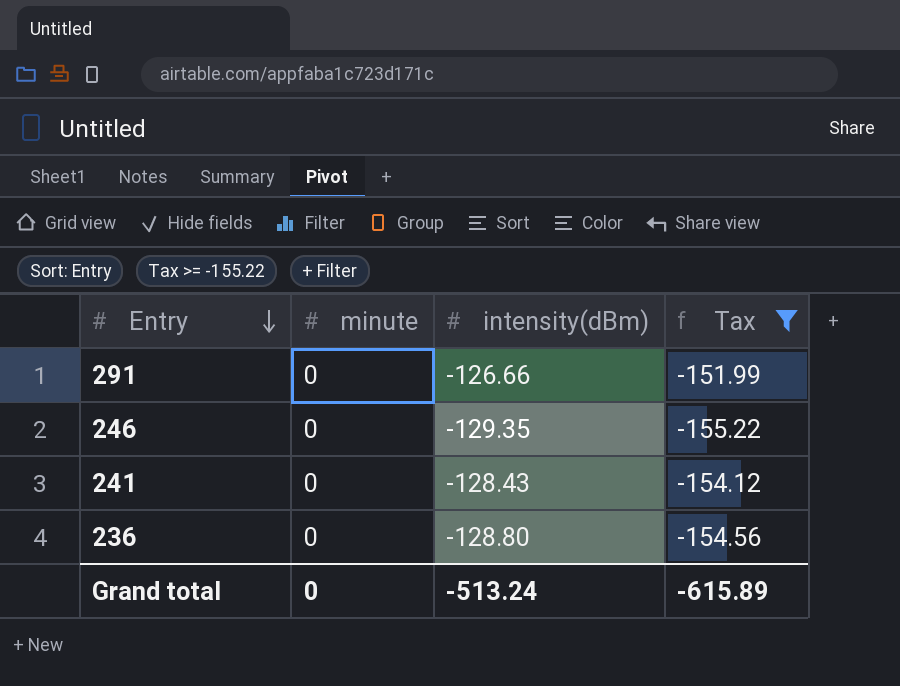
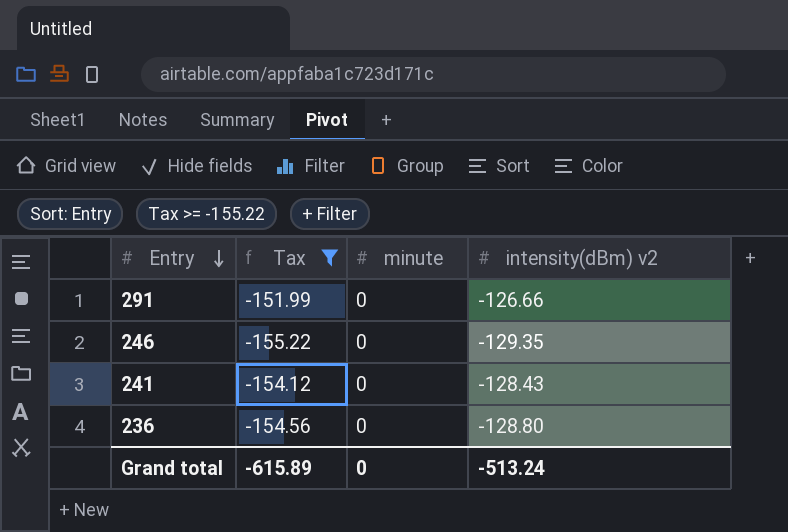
column Tax | position: 4 -> 2
column name: intensity(dBm) -> intensity(dBm) v2

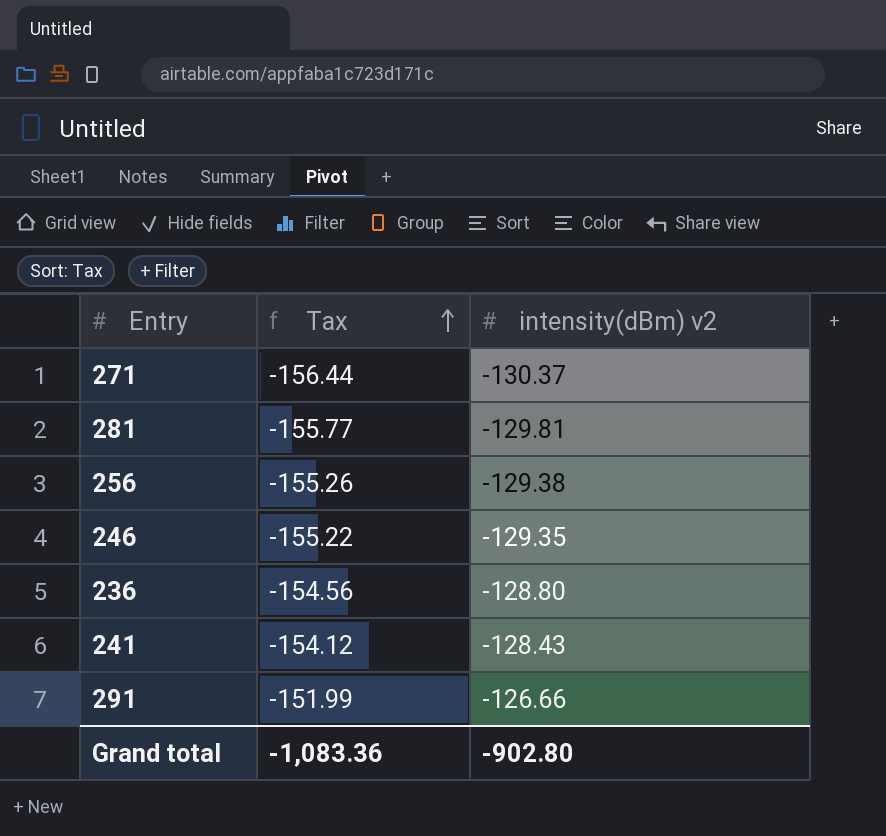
filter: Tax >= -155.22 -> none
row order: Entry descending -> Tax ascending
column minute | position: 3 -> none
Grand total | Tax: -615.89 -> -1,083.36
Grand total | intensity(dBm) v2: -513.24 -> -902.80

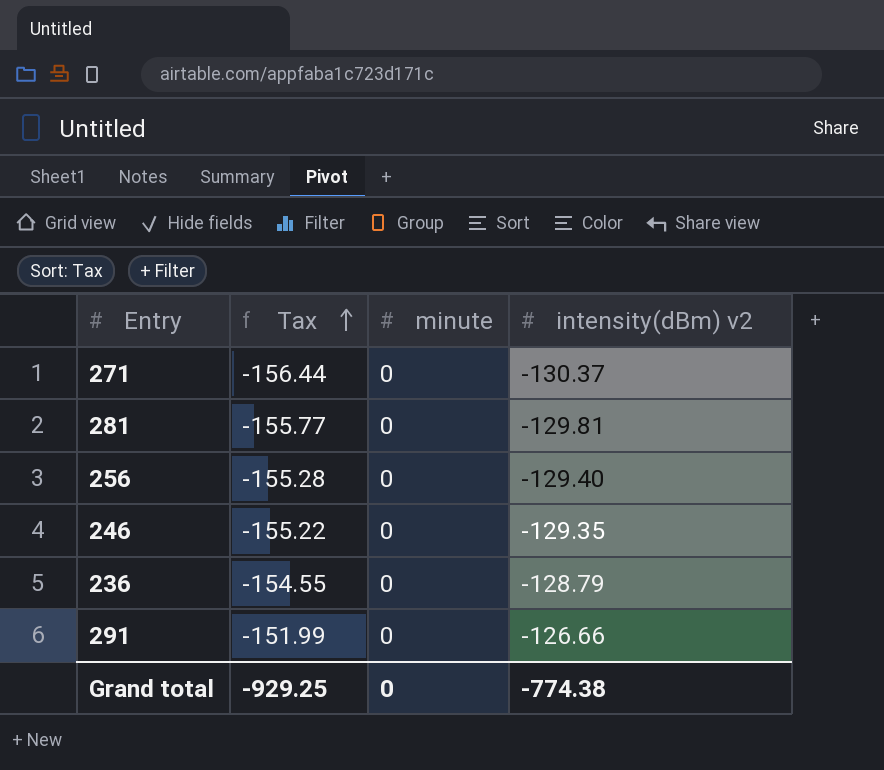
column minute | position: none -> 3
row 241: -154.12 | -128.43 -> none
256 | Tax: -155.26 -> -155.28
256 | intensity(dBm) v2: -129.38 -> -129.40
236 | Tax: -154.56 -> -154.55
236 | intensity(dBm) v2: -128.80 -> -128.79
Grand total | Tax: -1,083.36 -> -929.25
Grand total | intensity(dBm) v2: -902.80 -> -774.38

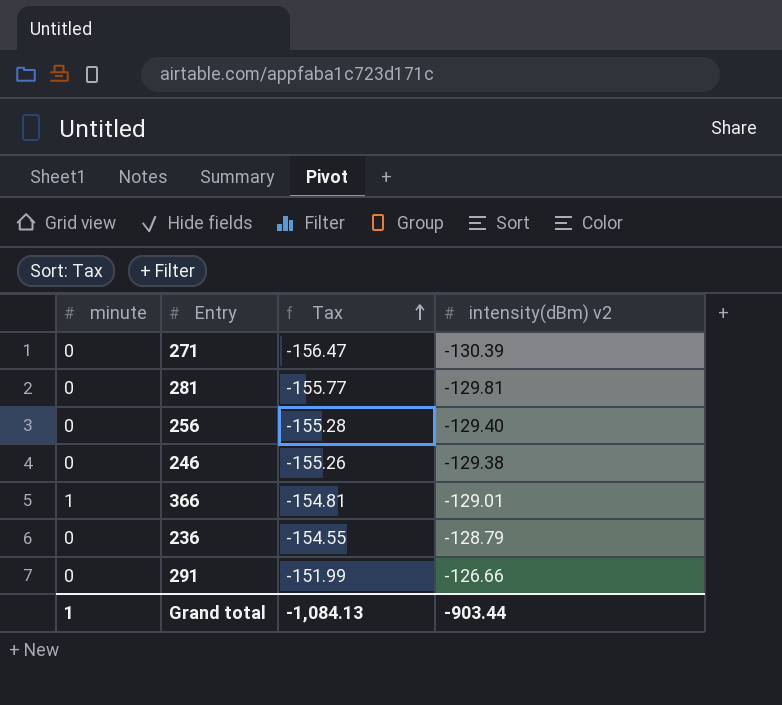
column minute | position: 3 -> 1
271 | Tax: -156.44 -> -156.47
271 | intensity(dBm) v2: -130.37 -> -130.39
246 | Tax: -155.22 -> -155.26
246 | intensity(dBm) v2: -129.35 -> -129.38
row 366: none -> 1 | -154.81 | -129.01
Grand total | minute: 0 -> 1
Grand total | Tax: -929.25 -> -1,084.13
Grand total | intensity(dBm) v2: -774.38 -> -903.44

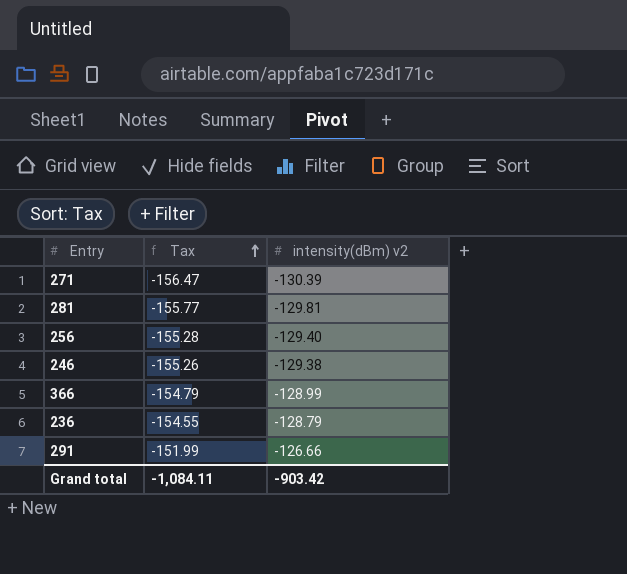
column minute | position: 1 -> none
366 | Tax: -154.81 -> -154.79
366 | intensity(dBm) v2: -129.01 -> -128.99
Grand total | Tax: -1,084.13 -> -1,084.11
Grand total | intensity(dBm) v2: -903.44 -> -903.42

